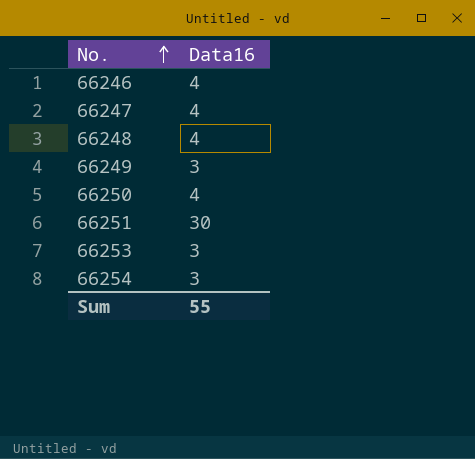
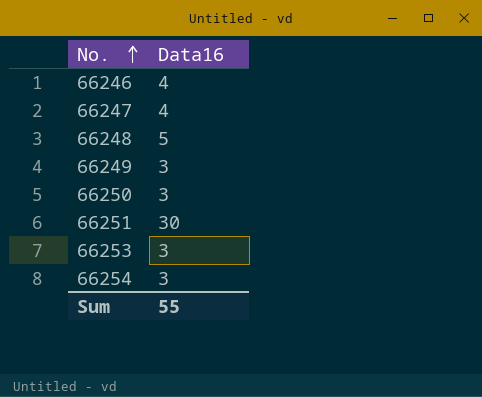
66248 | Data16: 4 -> 5
66250 | Data16: 4 -> 3

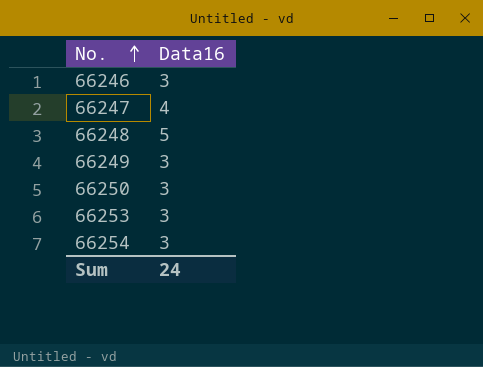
row 66251: 30 -> none
66246 | Data16: 4 -> 3
Sum | Data16: 55 -> 24

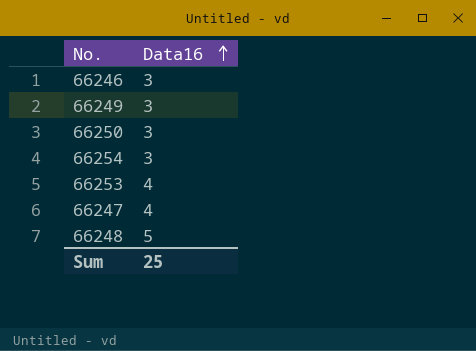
row order: No. ascending -> Data16 ascending
66253 | Data16: 3 -> 4
Sum | Data16: 24 -> 25

